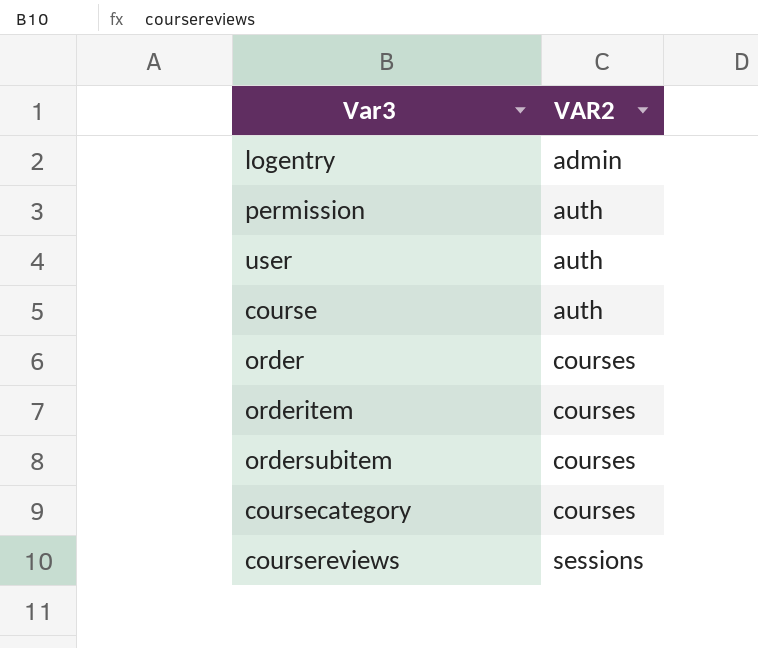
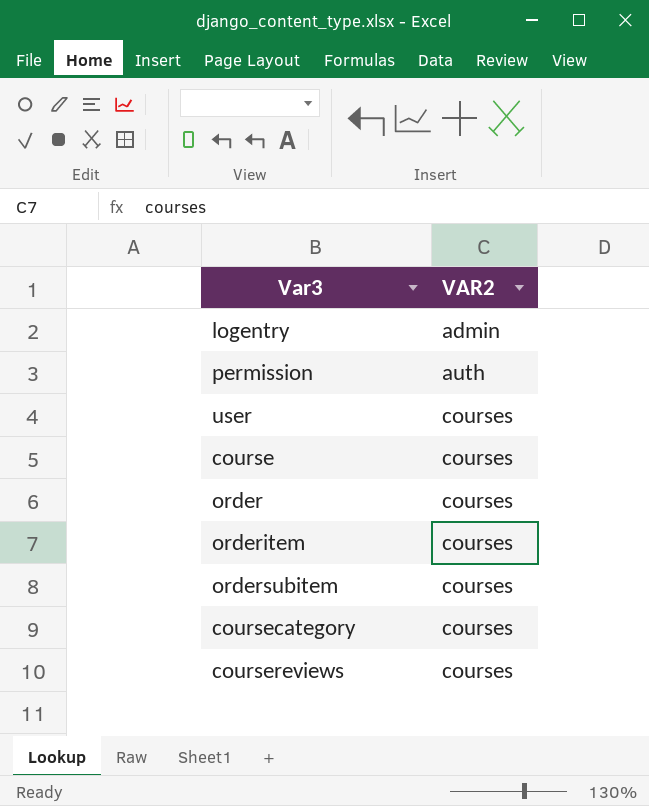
user | VAR2: auth -> courses
course | VAR2: auth -> courses
coursereviews | VAR2: sessions -> courses

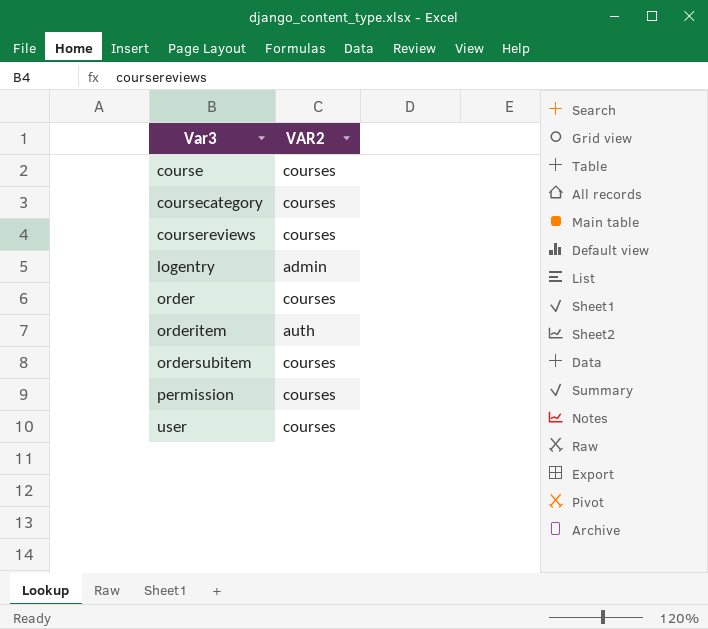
row order: VAR2 ascending -> Var3 ascending
orderitem | VAR2: courses -> auth
permission | VAR2: auth -> courses

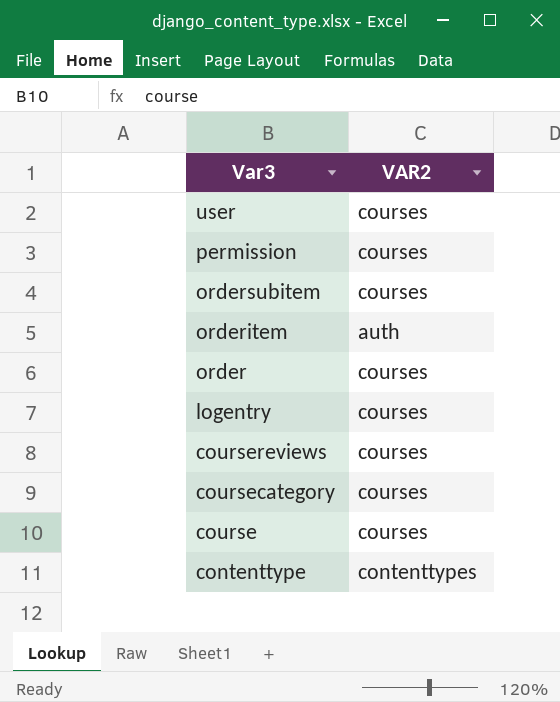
row order: Var3 ascending -> Var3 descending
logentry | VAR2: admin -> courses
row contenttype: none -> contenttypes

